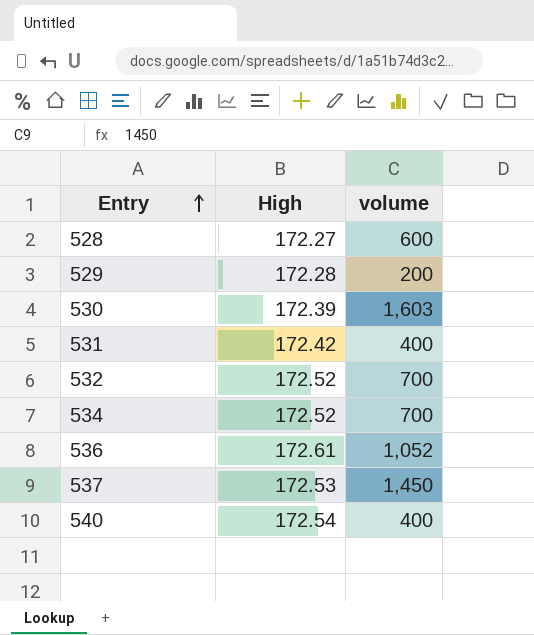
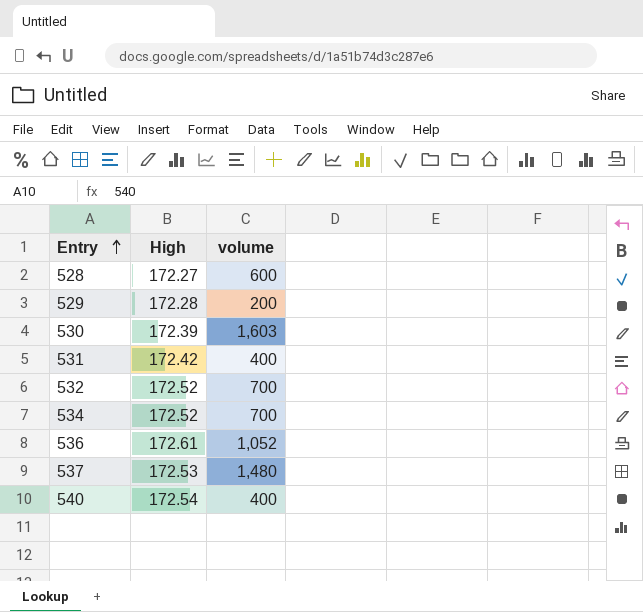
537 | volume: 1,450 -> 1,480

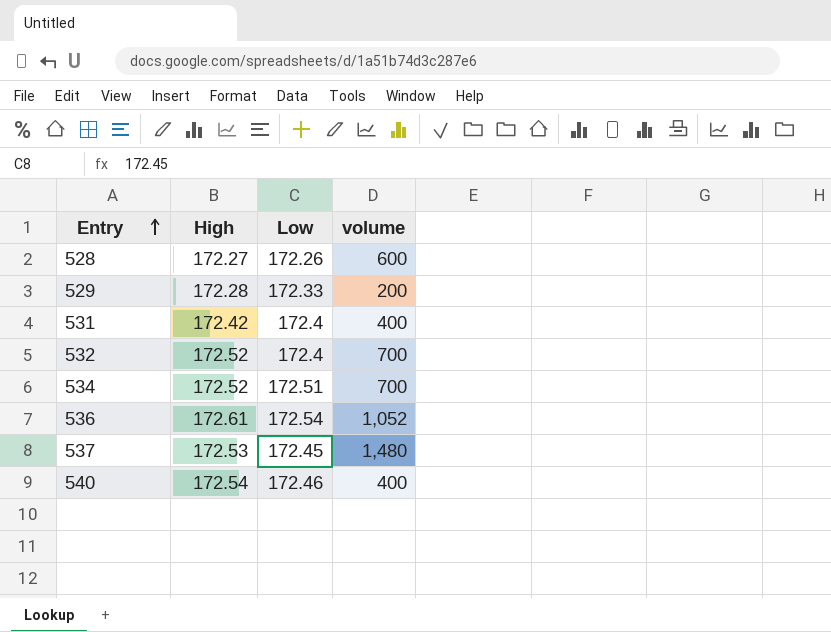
column Low | position: none -> 3
row 530: 172.39 | 1,603 -> none

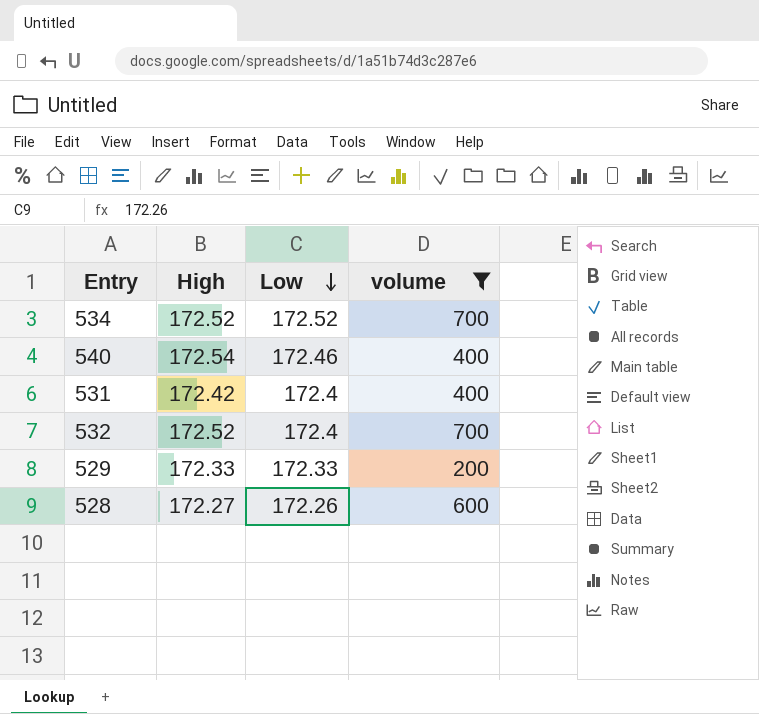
filter: none -> volume <= 700
row order: Entry ascending -> Low descending
534 | Low: 172.51 -> 172.52
529 | High: 172.28 -> 172.33

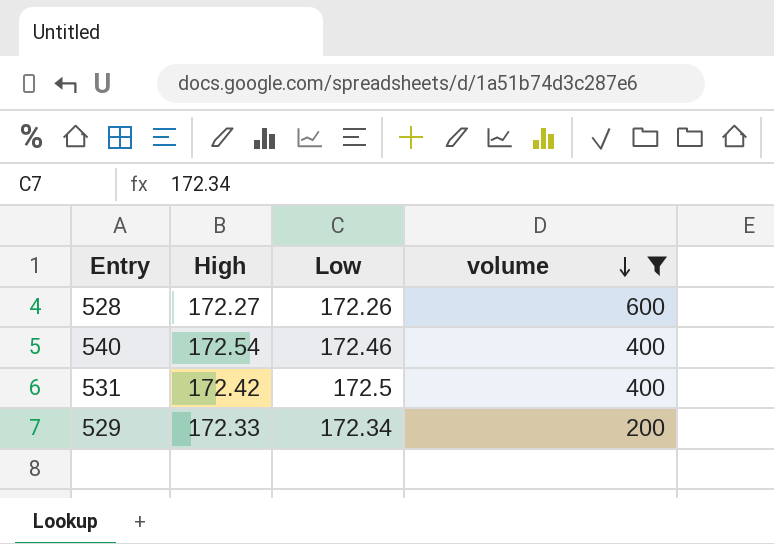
row order: Low descending -> volume descending
row 534: 172.52 | 172.52 | 700 -> none
row 532: 172.52 | 172.4 | 700 -> none
531 | Low: 172.4 -> 172.5
529 | Low: 172.33 -> 172.34

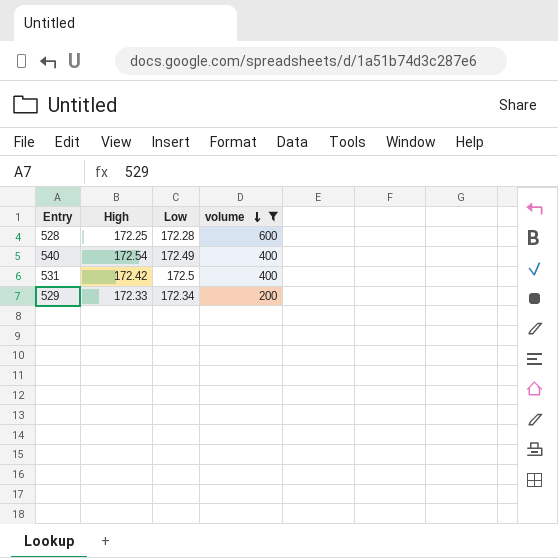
528 | High: 172.27 -> 172.25
528 | Low: 172.26 -> 172.28
540 | Low: 172.46 -> 172.49

